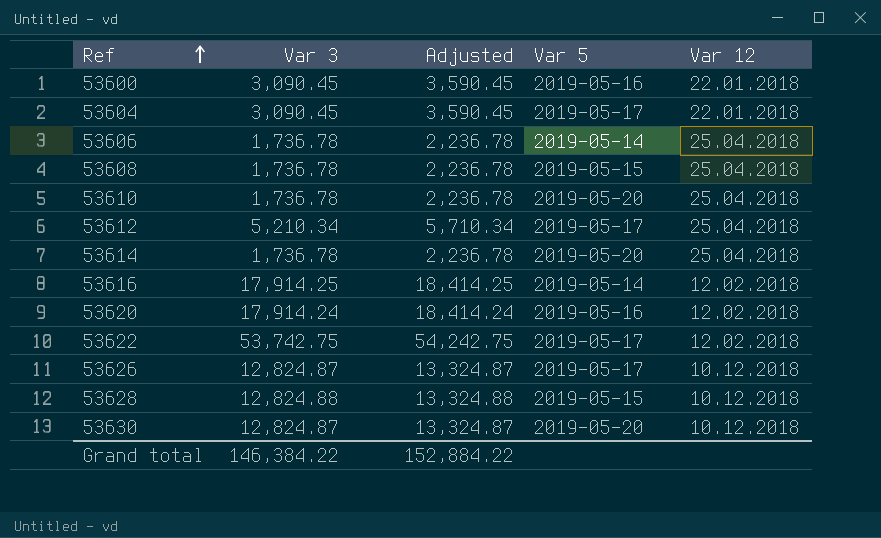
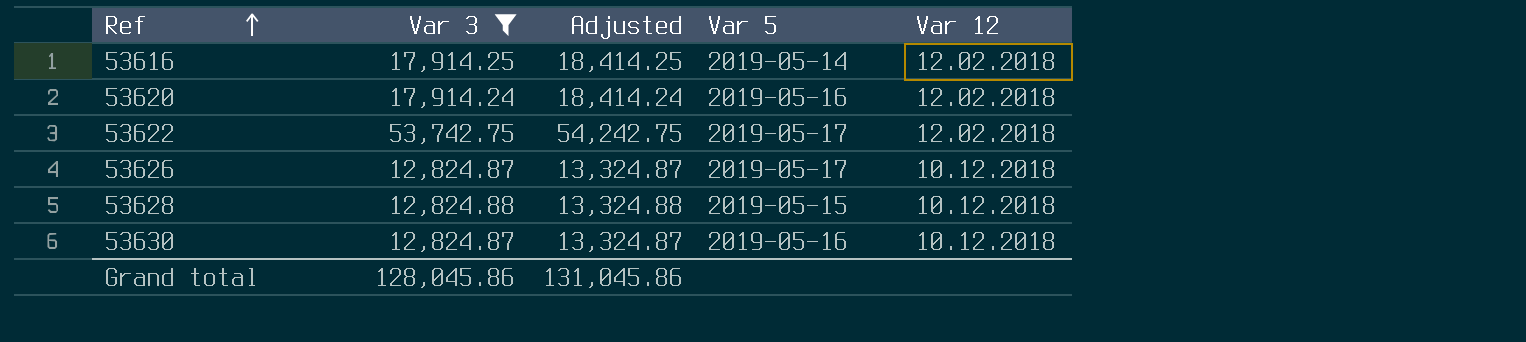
filter: none -> Var 3 >= 12,824.87
53630 | Var 5: 2019-05-20 -> 2019-05-16
Grand total | Var 3: 146,384.22 -> 128,045.86
Grand total | Adjusted: 152,884.22 -> 131,045.86

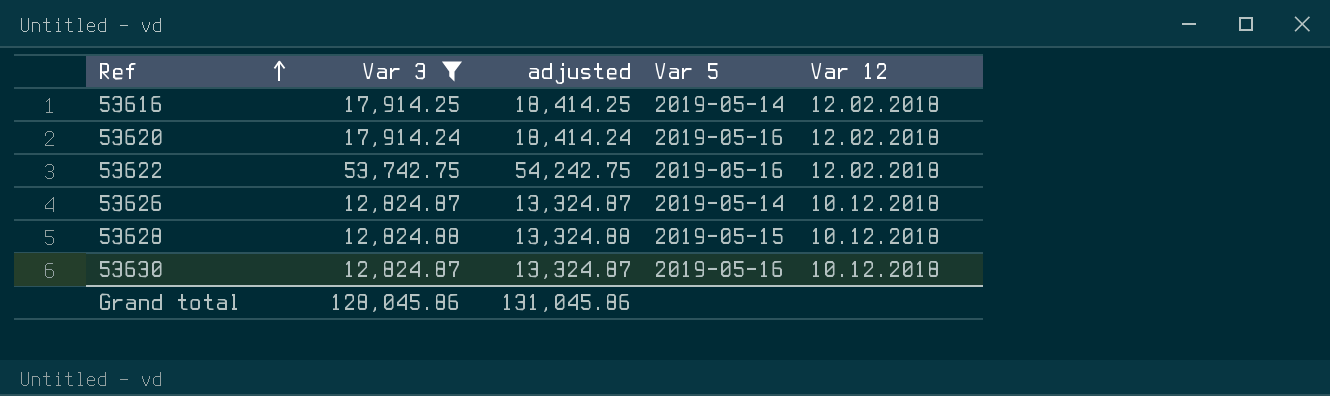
column name: Adjusted -> adjusted
53622 | Var 5: 2019-05-17 -> 2019-05-16
53626 | Var 5: 2019-05-17 -> 2019-05-14

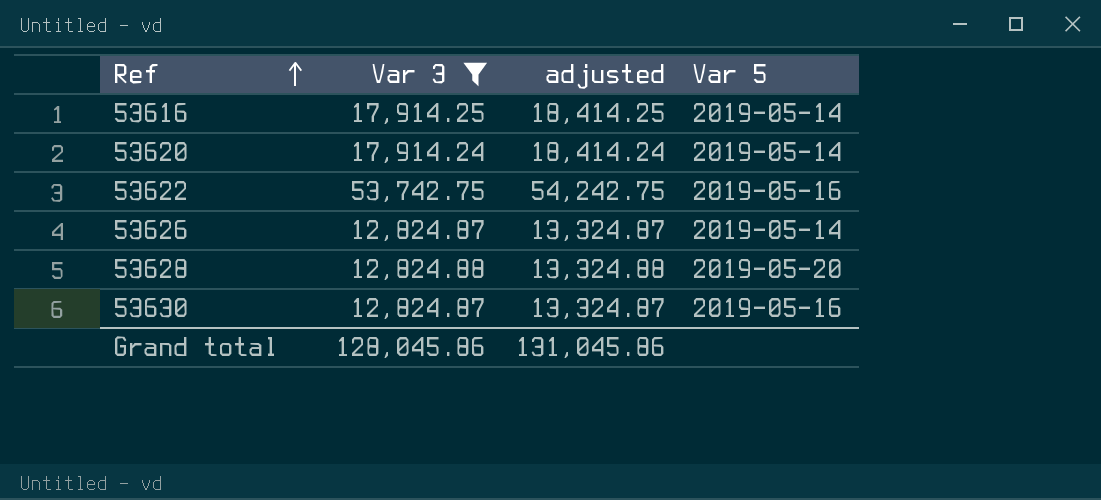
column Var 12 | position: 5 -> none
53620 | Var 5: 2019-05-16 -> 2019-05-14
53628 | Var 5: 2019-05-15 -> 2019-05-20

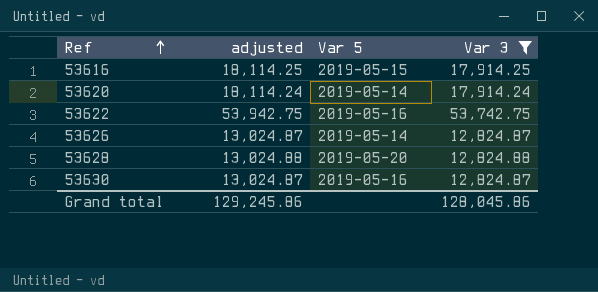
column adjusted | formula: [Var 3] + 500 -> [Var 3] + 200
column Var 3 | position: 2 -> 4
53616 | Var 5: 2019-05-14 -> 2019-05-15
Grand total | adjusted: 131,045.86 -> 129,245.86

